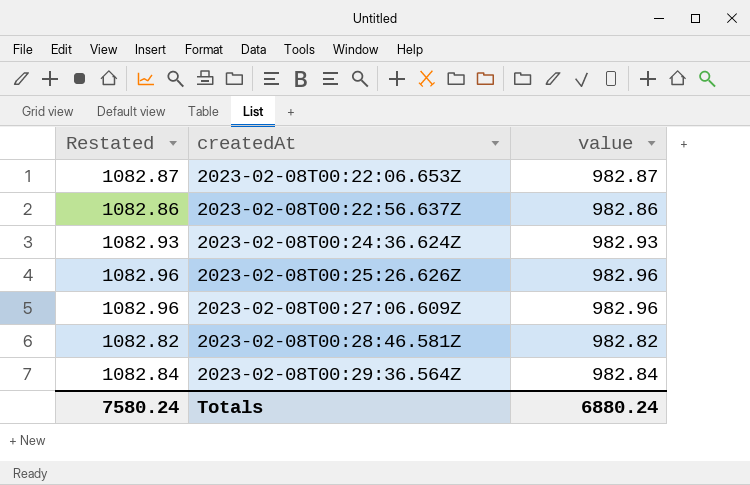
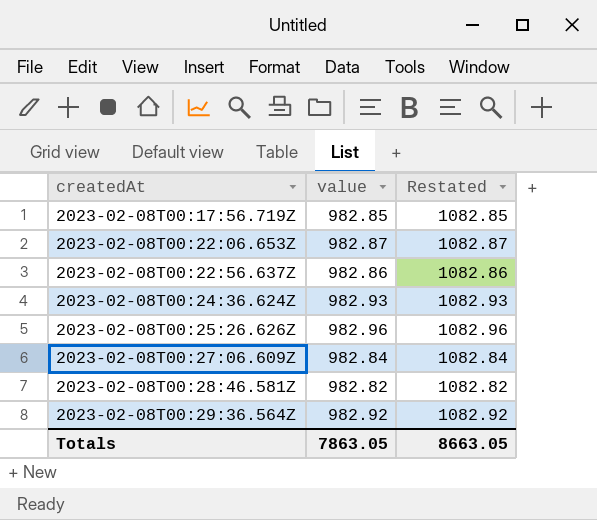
column Restated | position: 1 -> 3
row 2023-02-08T00:17:56.719Z: none -> 982.85 | 1082.85
2023-02-08T00:27:06.609Z | value: 982.96 -> 982.84
2023-02-08T00:27:06.609Z | Restated: 1082.96 -> 1082.84
2023-02-08T00:29:36.564Z | value: 982.84 -> 982.92
2023-02-08T00:29:36.564Z | Restated: 1082.84 -> 1082.92
Totals | value: 6880.24 -> 7863.05
Totals | Restated: 7580.24 -> 8663.05

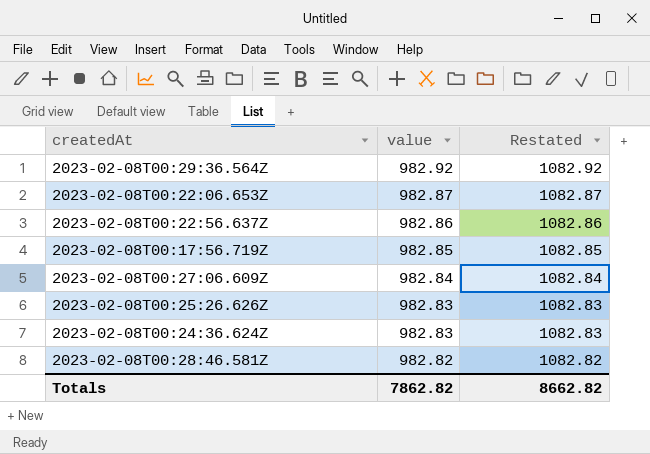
row order: createdAt ascending -> value descending
2023-02-08T00:25:26.626Z | value: 982.96 -> 982.83
2023-02-08T00:25:26.626Z | Restated: 1082.96 -> 1082.83
2023-02-08T00:24:36.624Z | value: 982.93 -> 982.83
2023-02-08T00:24:36.624Z | Restated: 1082.93 -> 1082.83
Totals | value: 7863.05 -> 7862.82
Totals | Restated: 8663.05 -> 8662.82

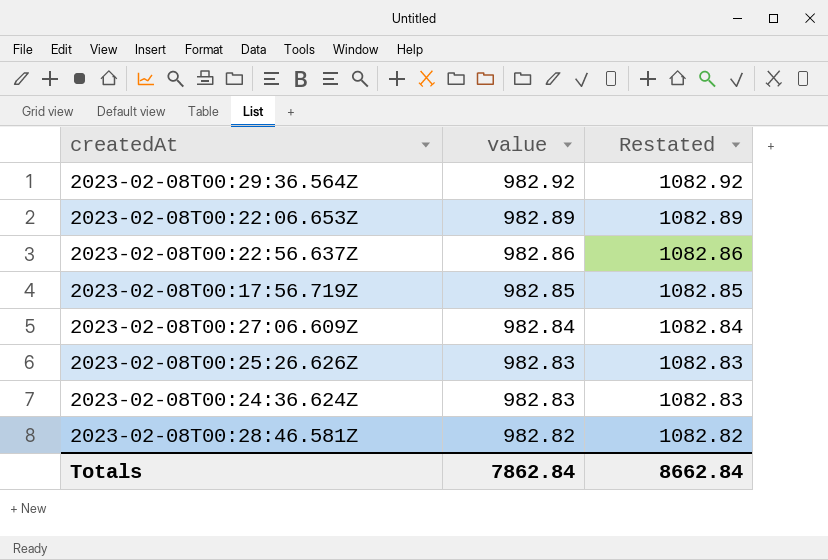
2023-02-08T00:22:06.653Z | value: 982.87 -> 982.89
2023-02-08T00:22:06.653Z | Restated: 1082.87 -> 1082.89
Totals | value: 7862.82 -> 7862.84
Totals | Restated: 8662.82 -> 8662.84

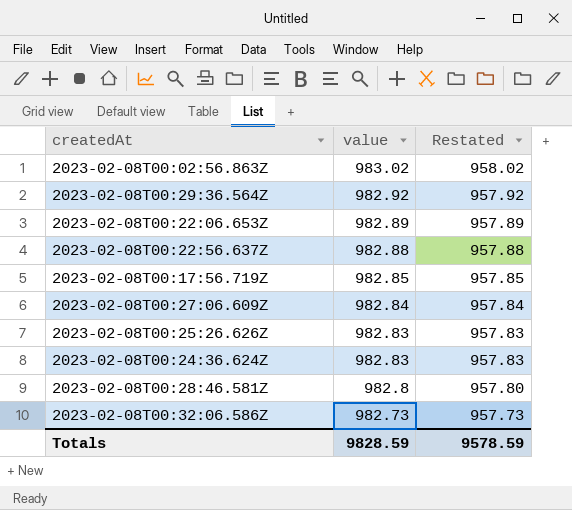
column Restated | formula: [value] + 100 -> [value] - 25
row 2023-02-08T00:02:56.863Z: none -> 983.02 | 958.02
2023-02-08T00:22:56.637Z | value: 982.86 -> 982.88
2023-02-08T00:28:46.581Z | value: 982.82 -> 982.8
row 2023-02-08T00:32:06.586Z: none -> 982.73 | 957.73
Totals | value: 7862.84 -> 9828.59
Totals | Restated: 8662.84 -> 9578.59

